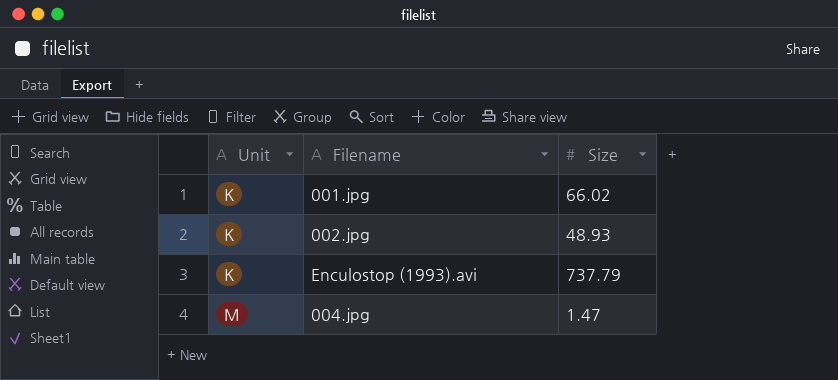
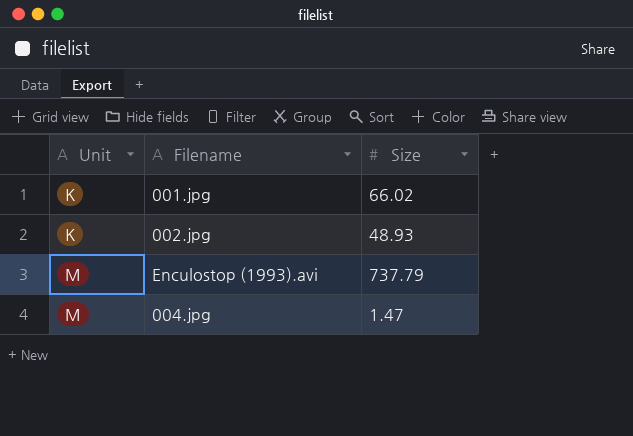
Enculostop (1993).avi | Unit: K -> M

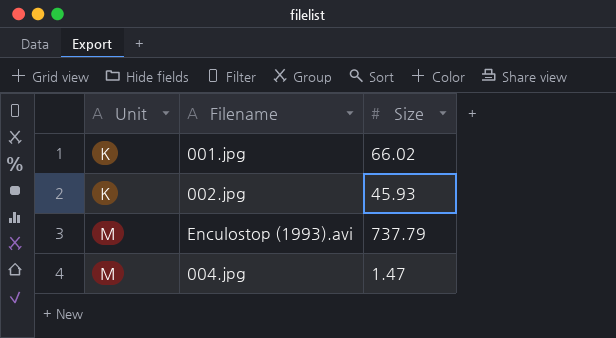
002.jpg | Size: 48.93 -> 45.93

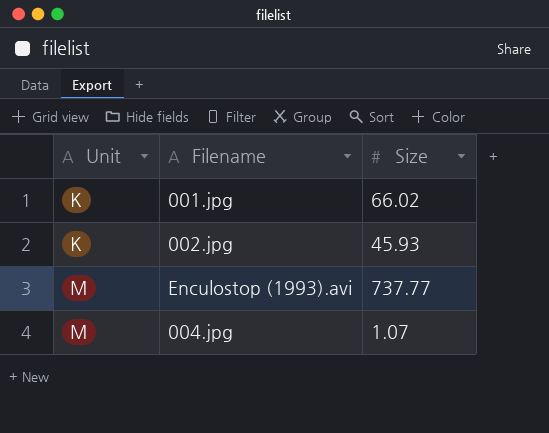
Enculostop (1993).avi | Size: 737.79 -> 737.77
004.jpg | Size: 1.47 -> 1.07

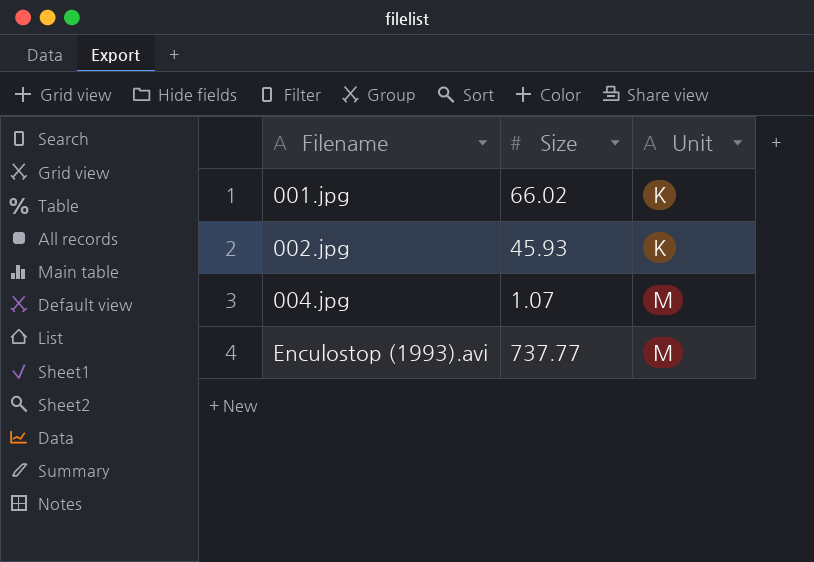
row order: Unit ascending -> Filename ascending
column Unit | position: 1 -> 3

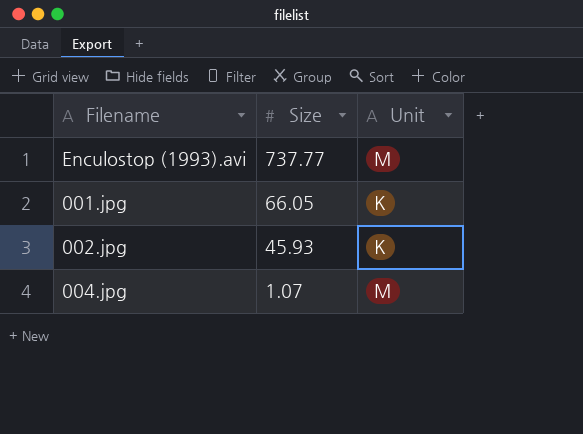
row order: Filename ascending -> Size descending
001.jpg | Size: 66.02 -> 66.05

